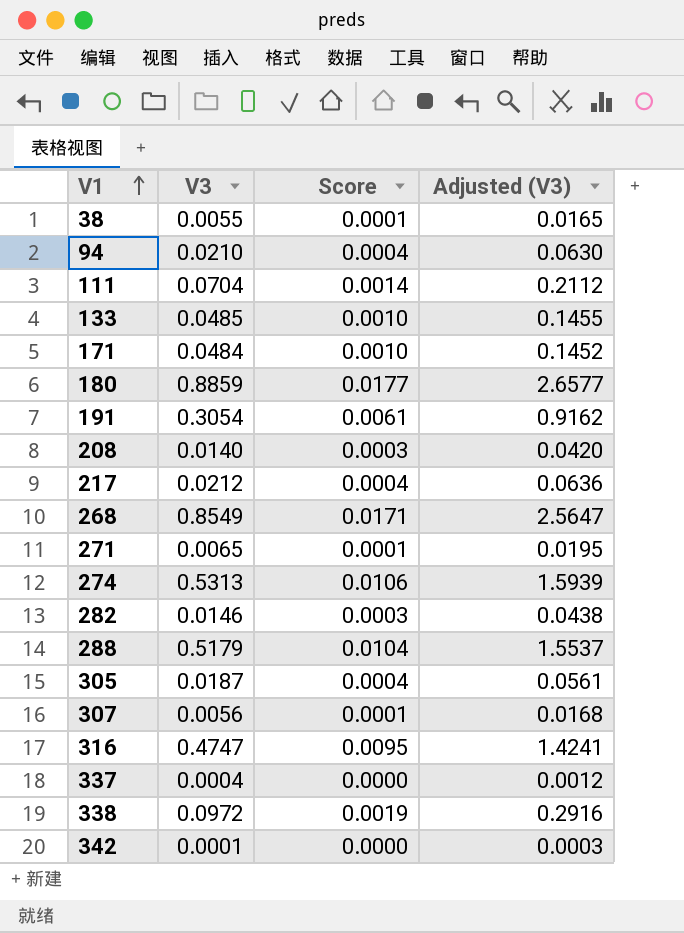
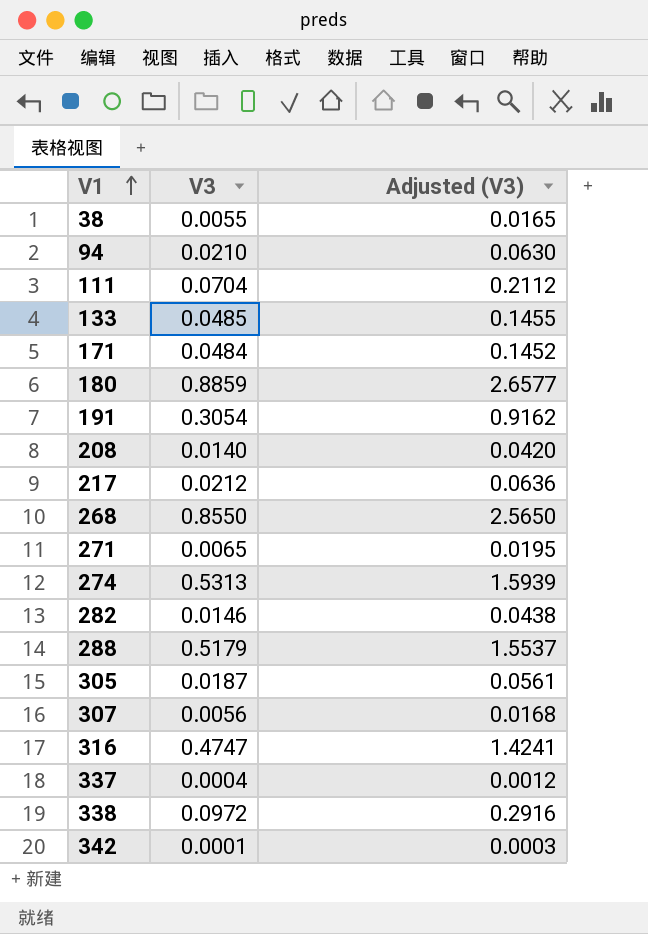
column Score | formula: [V3] * 0.02 -> none
268 | V3: 0.8549 -> 0.8550
268 | Adjusted (V3): 2.5647 -> 2.5650

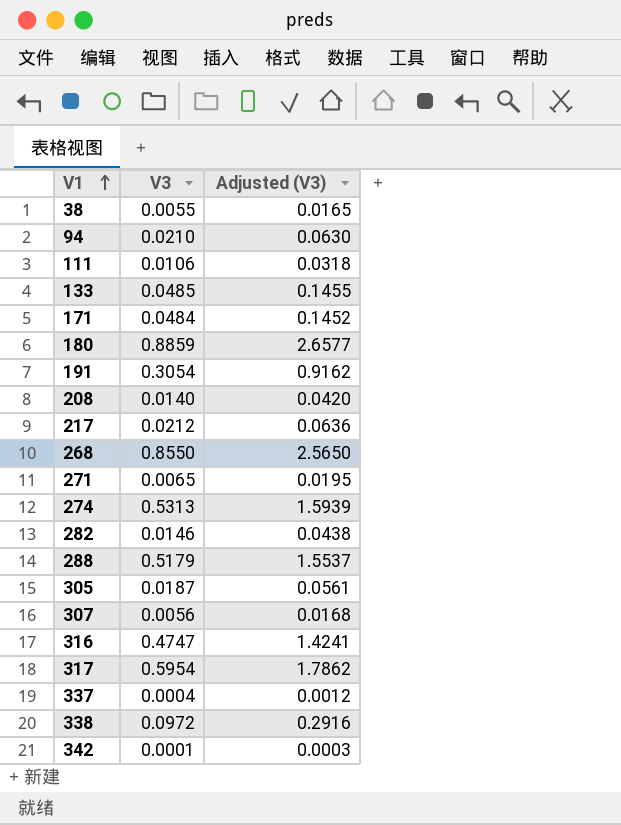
111 | V3: 0.0704 -> 0.0106
111 | Adjusted (V3): 0.2112 -> 0.0318
row 317: none -> 0.5954 | 1.7862

